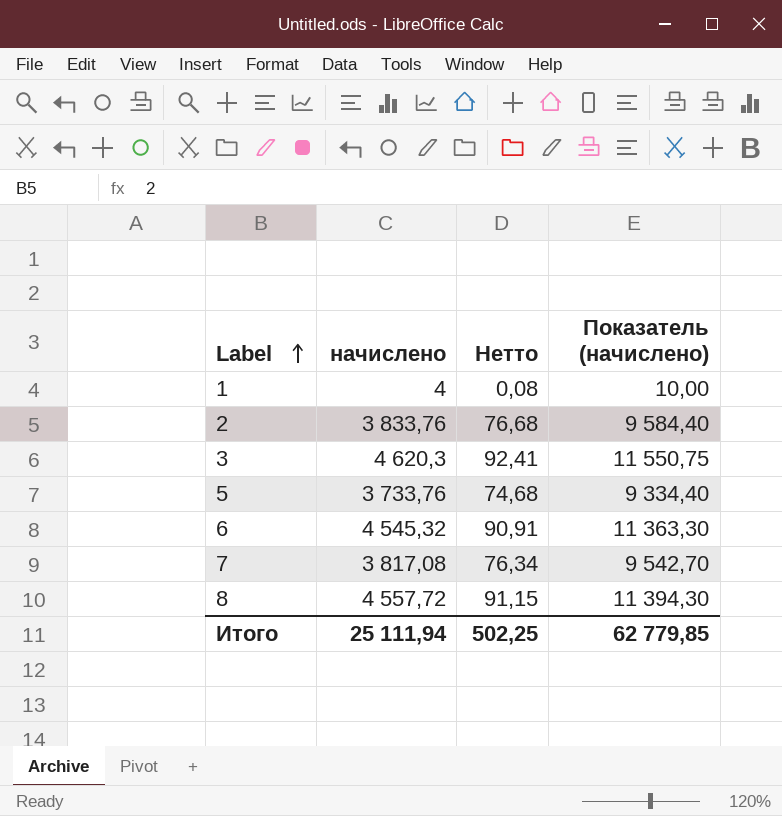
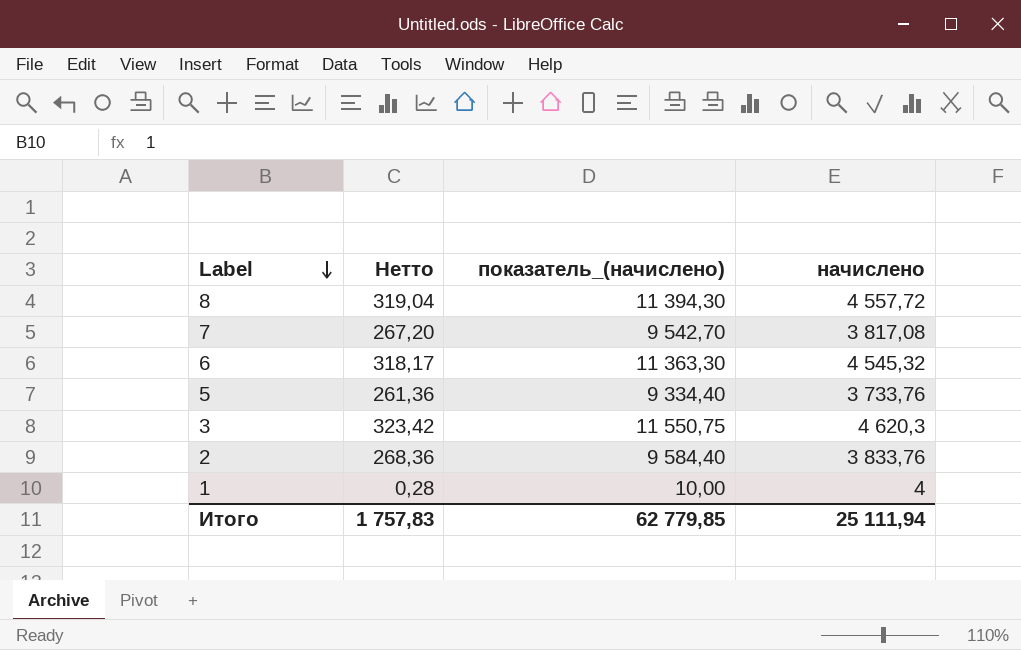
row order: Label ascending -> Label descending
column Нетто | formula: [начислено] * 0,02 -> [начислено] * 0,07
column name: Показатель (начислено) -> показатель_(начислено)
column начислено | position: 2 -> 4
Итого | Нетто: 502,25 -> 1 757,83

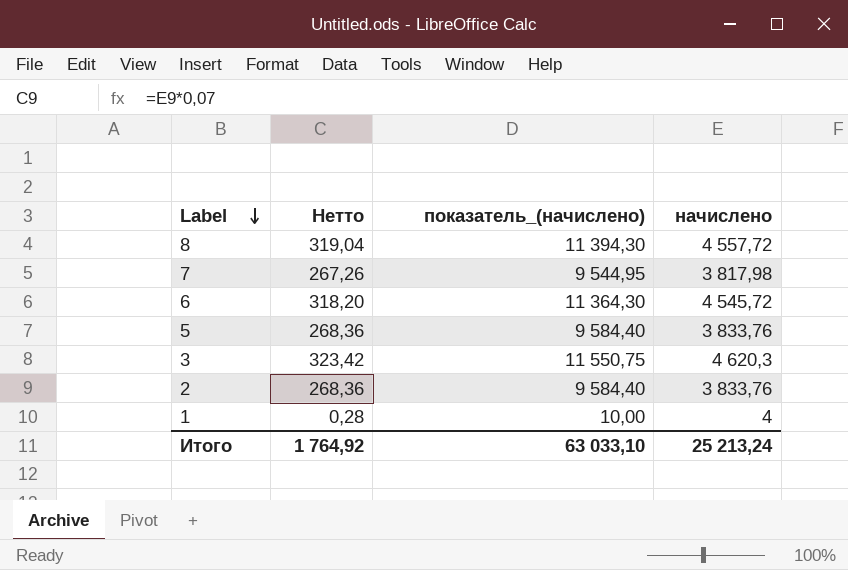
7 | Нетто: 267,20 -> 267,26
7 | показатель_(начислено): 9 542,70 -> 9 544,95
7 | начислено: 3 817,08 -> 3 817,98
6 | Нетто: 318,17 -> 318,20
6 | показатель_(начислено): 11 363,30 -> 11 364,30
6 | начислено: 4 545,32 -> 4 545,72
5 | Нетто: 261,36 -> 268,36
5 | показатель_(начислено): 9 334,40 -> 9 584,40
5 | начислено: 3 733,76 -> 3 833,76
Итого | Нетто: 1 757,83 -> 1 764,92
Итого | показатель_(начислено): 62 779,85 -> 63 033,10
Итого | начислено: 25 111,94 -> 25 213,24

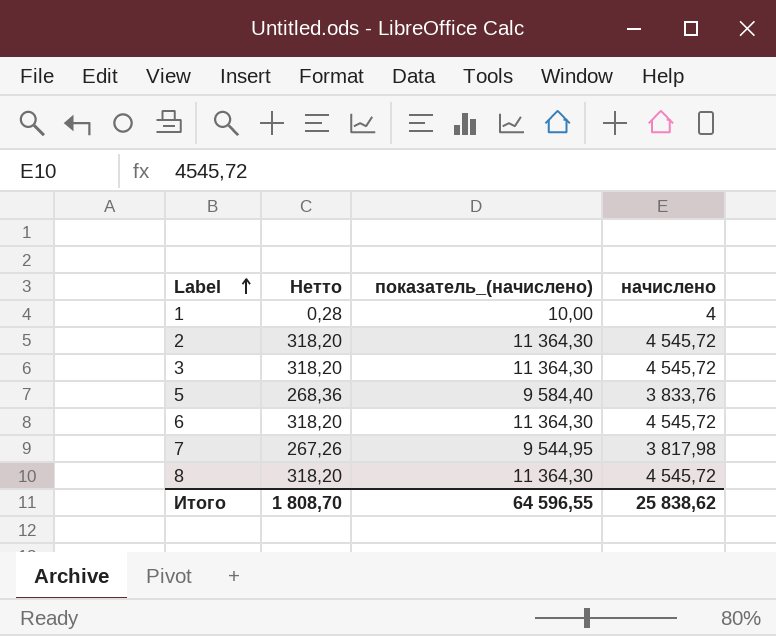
row order: Label descending -> Label ascending
2 | Нетто: 268,36 -> 318,20
2 | показатель_(начислено): 9 584,40 -> 11 364,30
2 | начислено: 3 833,76 -> 4 545,72
3 | Нетто: 323,42 -> 318,20
3 | показатель_(начислено): 11 550,75 -> 11 364,30
3 | начислено: 4 620,3 -> 4 545,72
8 | Нетто: 319,04 -> 318,20
8 | показатель_(начислено): 11 394,30 -> 11 364,30
8 | начислено: 4 557,72 -> 4 545,72
Итого | Нетто: 1 764,92 -> 1 808,70
Итого | показатель_(начислено): 63 033,10 -> 64 596,55
Итого | начислено: 25 213,24 -> 25 838,62

